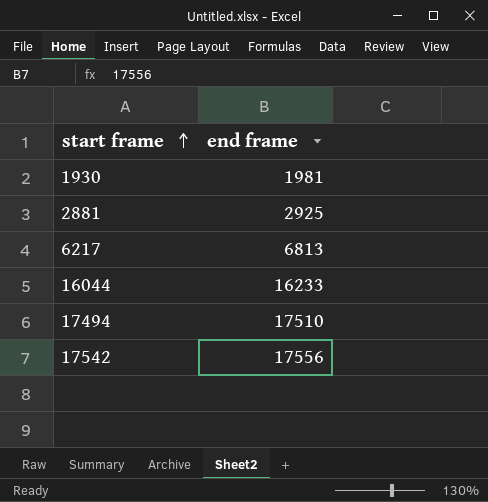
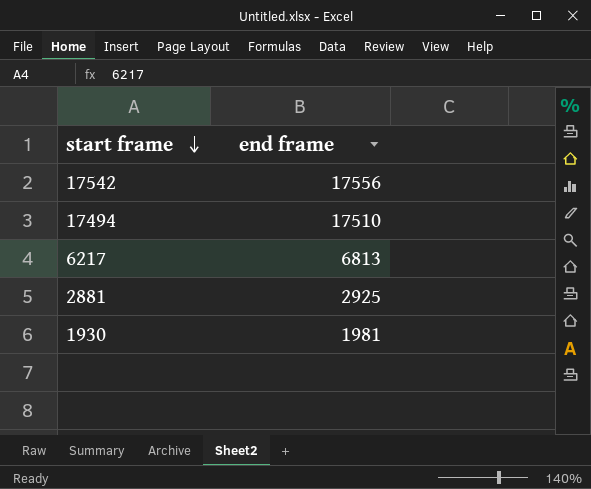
row order: start frame ascending -> start frame descending
row 16044: 16233 -> none

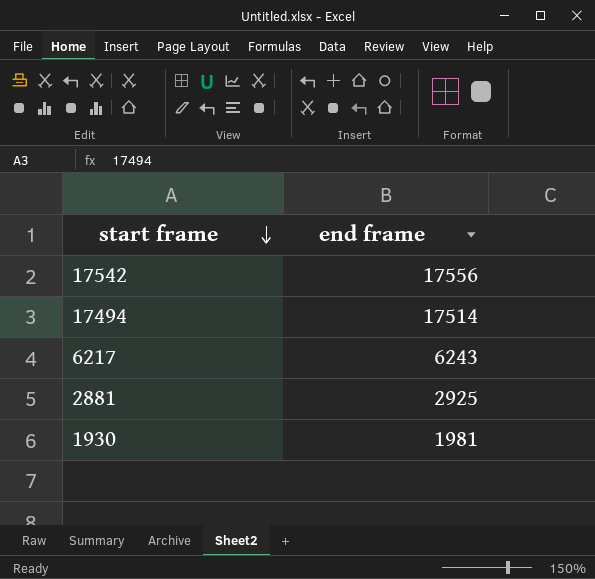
17494 | end frame: 17510 -> 17514
6217 | end frame: 6813 -> 6243

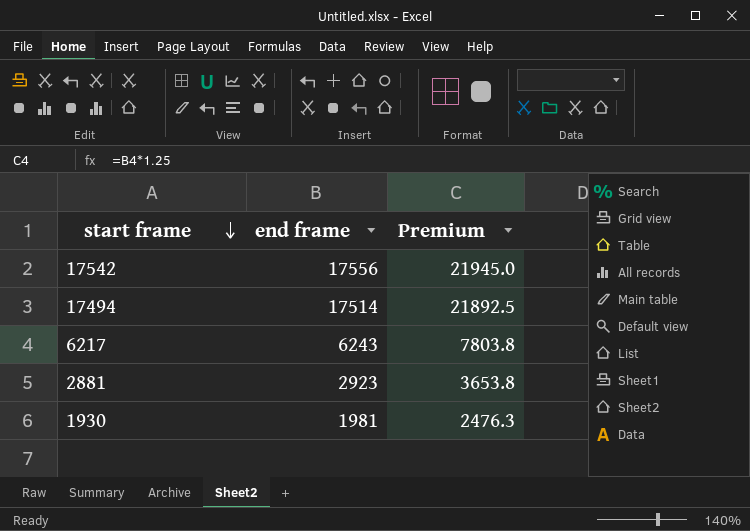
column Premium | formula: none -> [end frame] * 1.25
2881 | end frame: 2925 -> 2923

